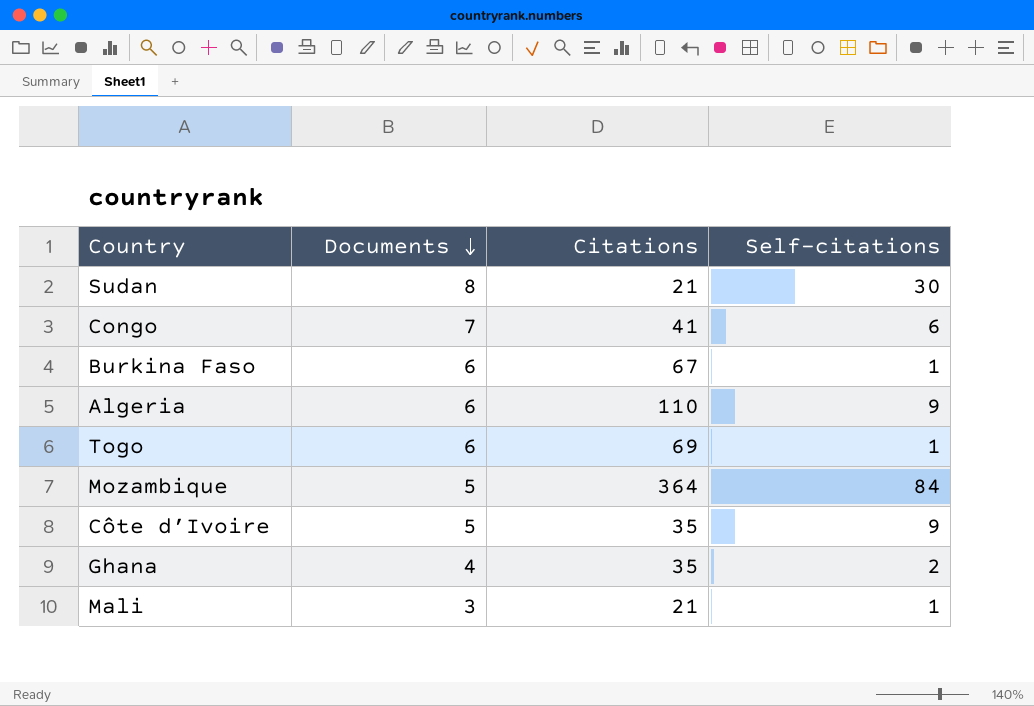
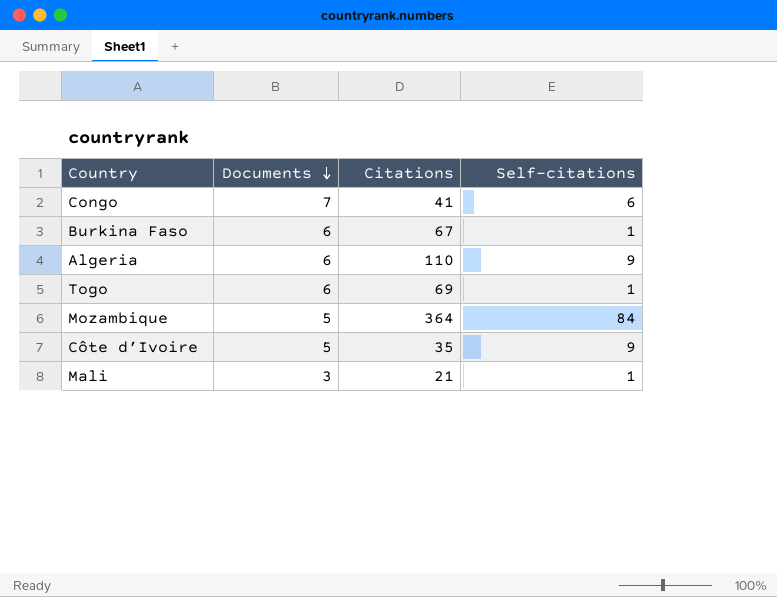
row Sudan: 8 | 21 | 30 -> none
row Ghana: 4 | 35 | 2 -> none

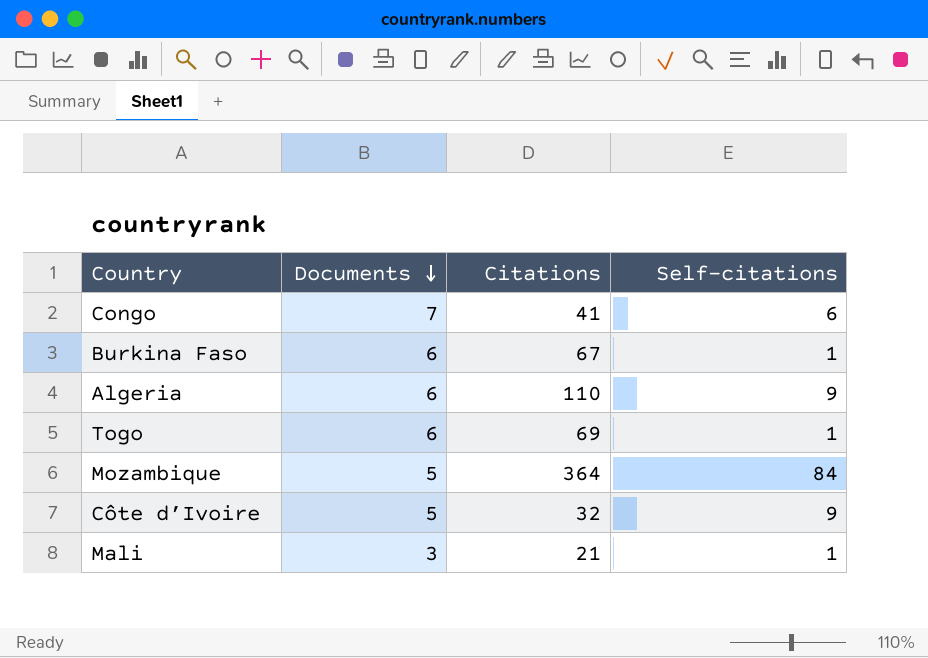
Côte d’Ivoire | Citations: 35 -> 32

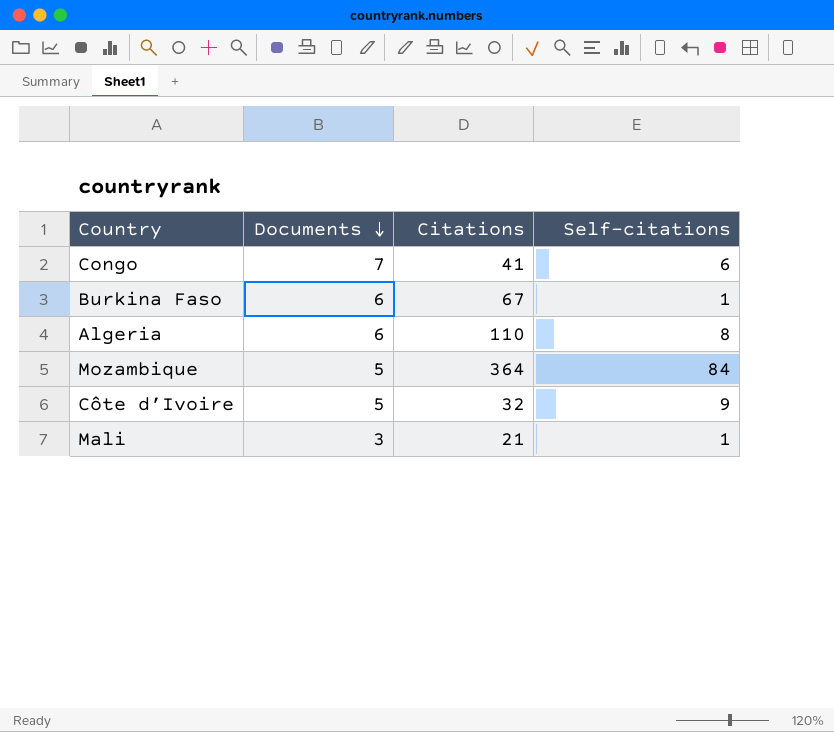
row Togo: 6 | 69 | 1 -> none
Algeria | Self-citations: 9 -> 8

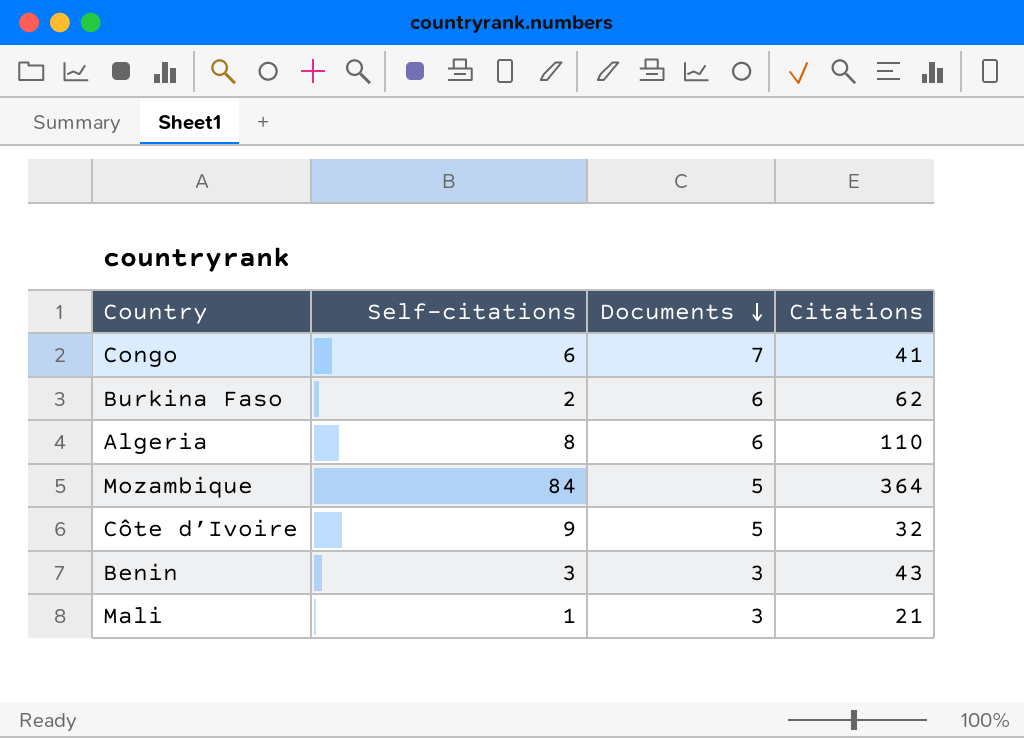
column Self-citations | position: 4 -> 2
Burkina Faso | Self-citations: 1 -> 2
Burkina Faso | Citations: 67 -> 62
row Benin: none -> 3 | 3 | 43

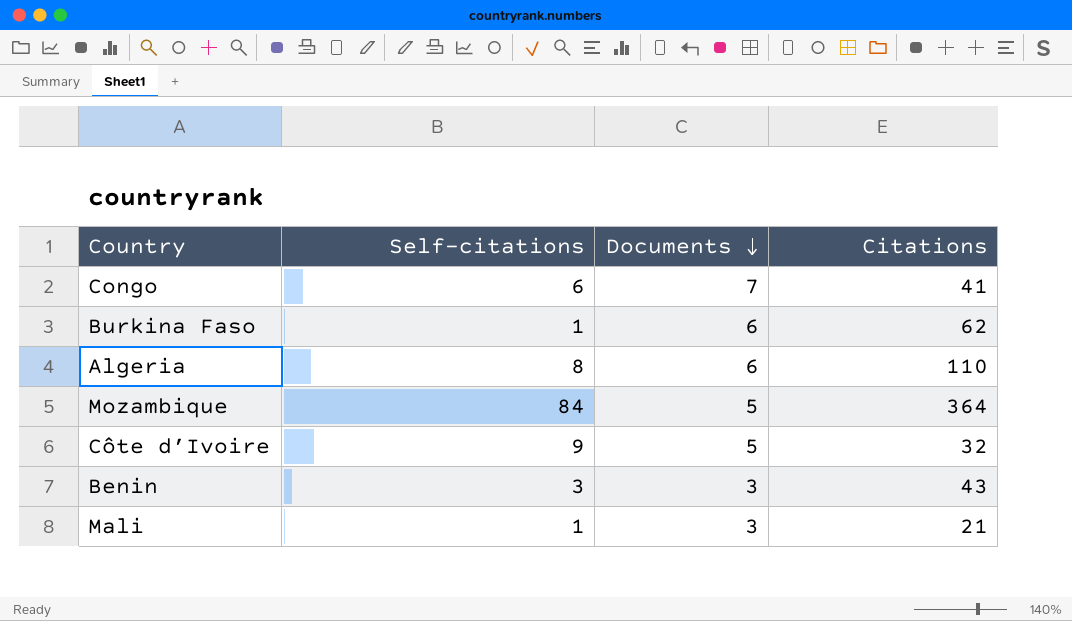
Burkina Faso | Self-citations: 2 -> 1

